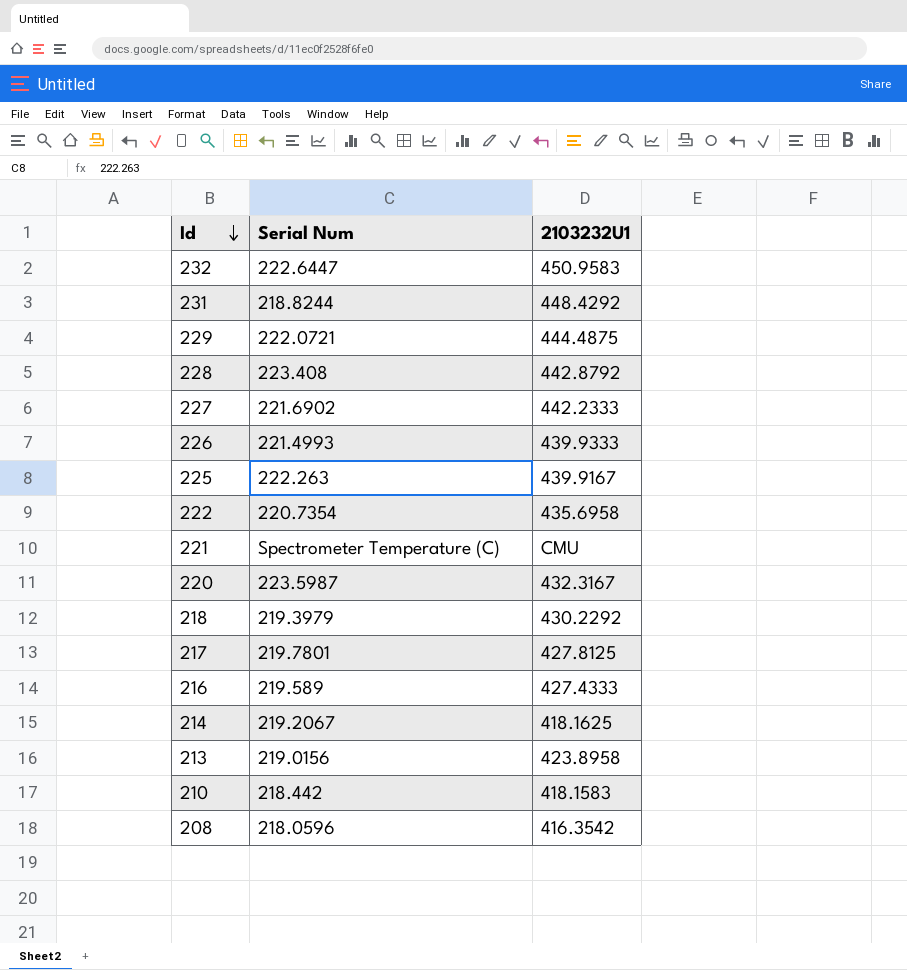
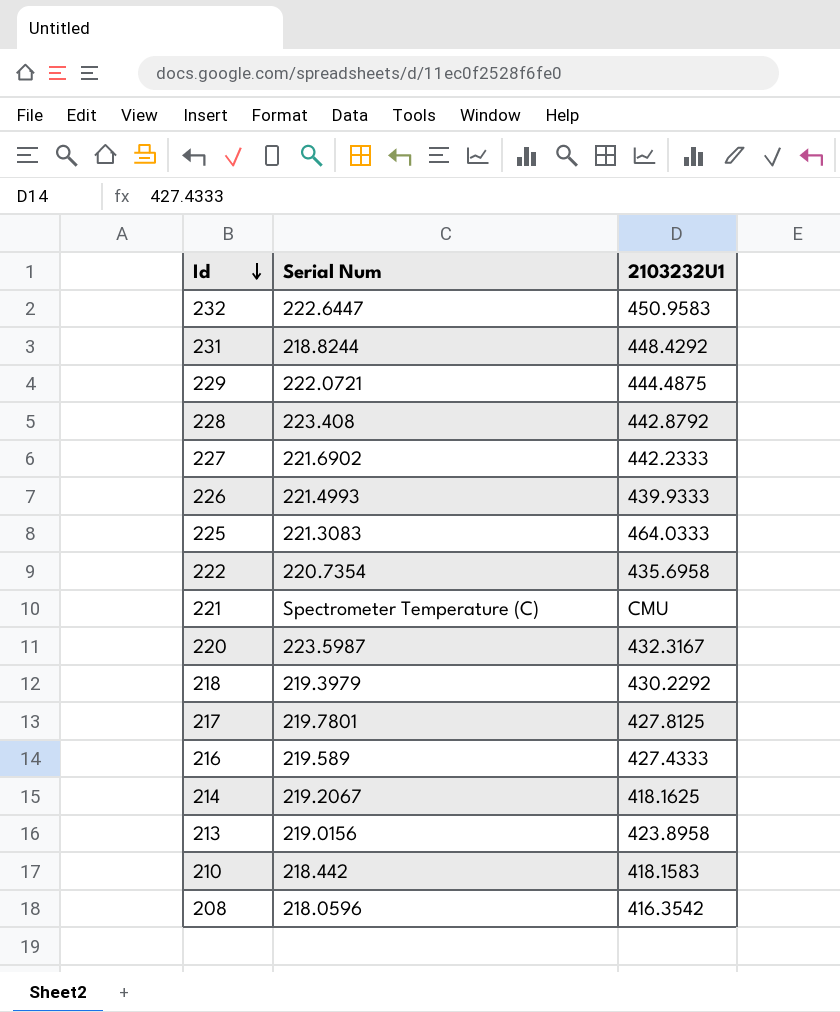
225 | Serial Num: 222.263 -> 221.3083
225 | 2103232U1: 439.9167 -> 464.0333

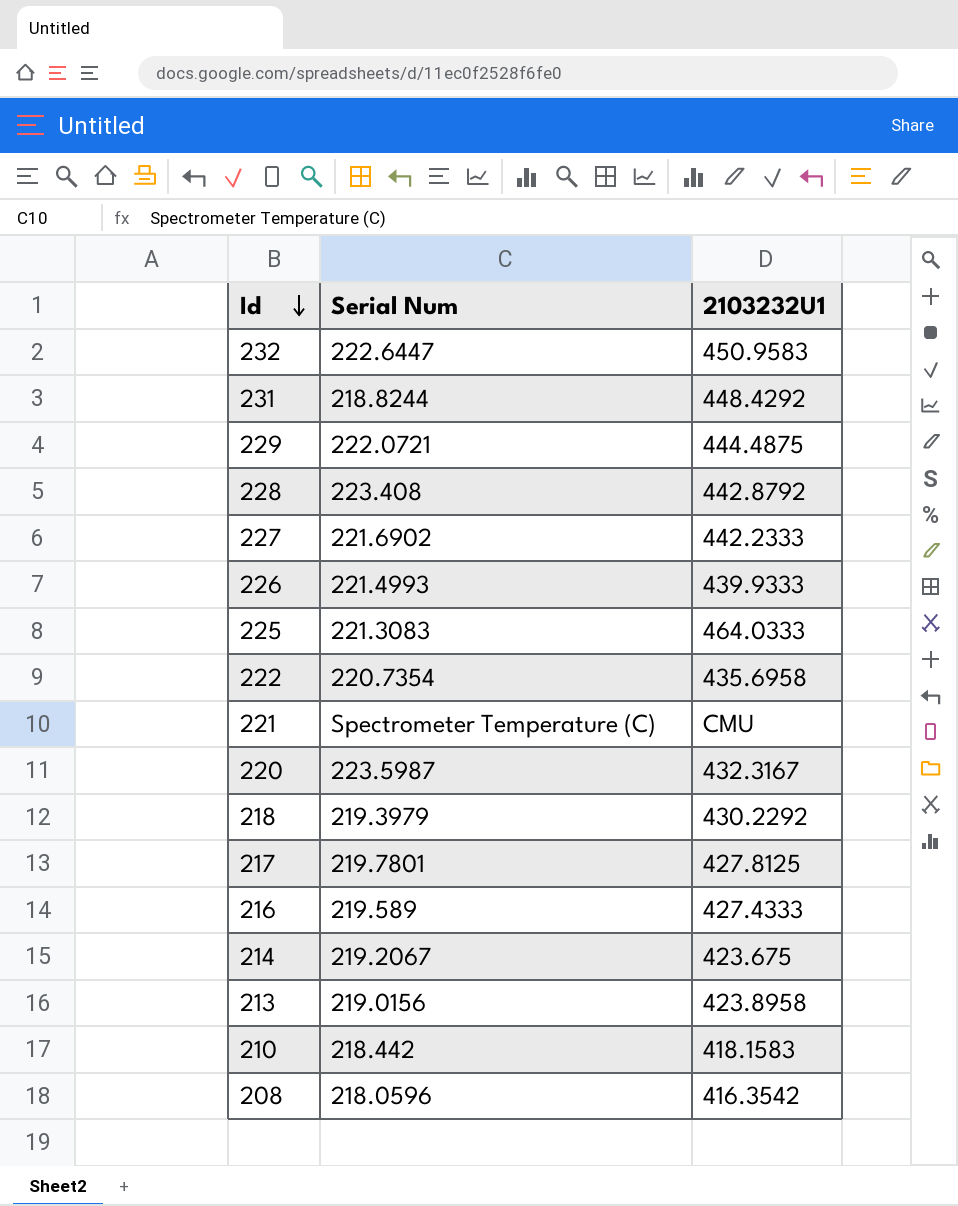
214 | 2103232U1: 418.1625 -> 423.675

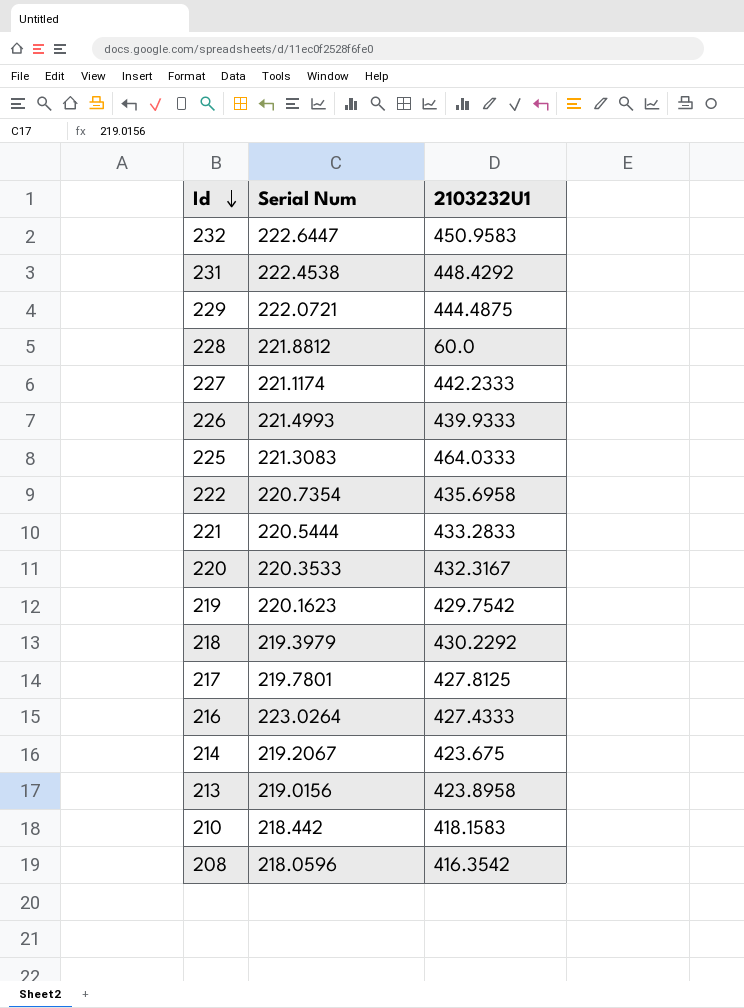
231 | Serial Num: 218.8244 -> 222.4538
228 | Serial Num: 223.408 -> 221.8812
228 | 2103232U1: 442.8792 -> 60.0
227 | Serial Num: 221.6902 -> 221.1174
221 | Serial Num: Spectrometer Temperature (C) -> 220.5444
221 | 2103232U1: CMU -> 433.2833
220 | Serial Num: 223.5987 -> 220.3533
row 219: none -> 220.1623 | 429.7542
216 | Serial Num: 219.589 -> 223.0264

